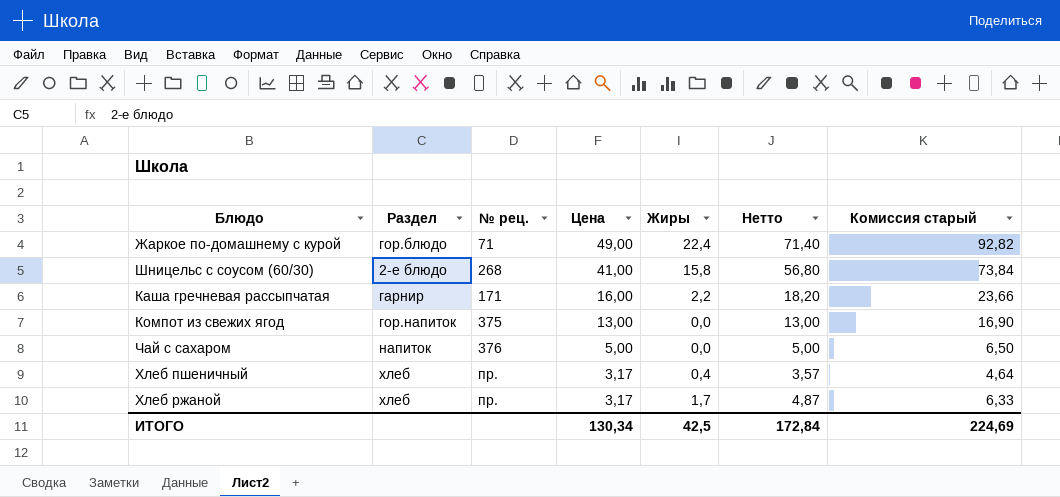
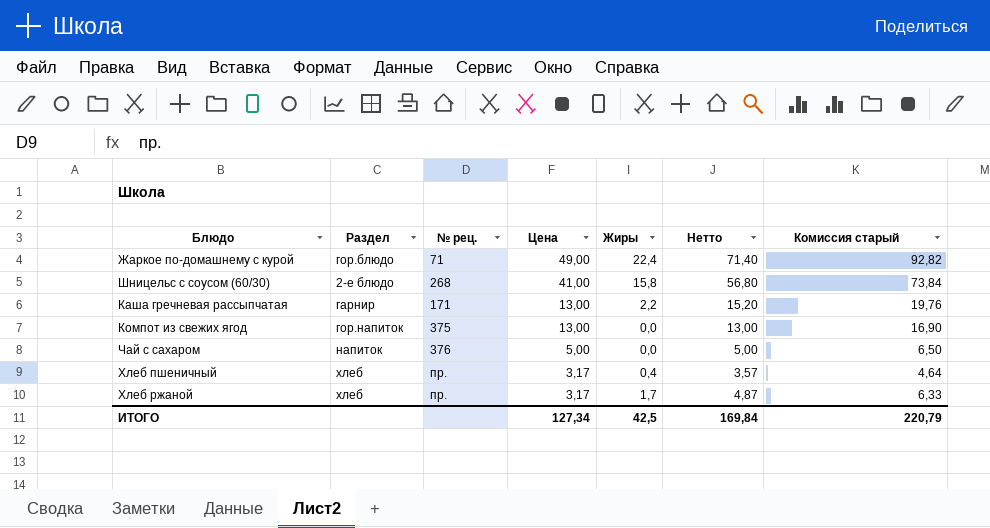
Каша гречневая рассыпчатая | Цена: 16,00 -> 13,00
Каша гречневая рассыпчатая | Нетто: 18,20 -> 15,20
Каша гречневая рассыпчатая | Комиссия старый: 23,66 -> 19,76
ИТОГО | Цена: 130,34 -> 127,34
ИТОГО | Нетто: 172,84 -> 169,84
ИТОГО | Комиссия старый: 224,69 -> 220,79

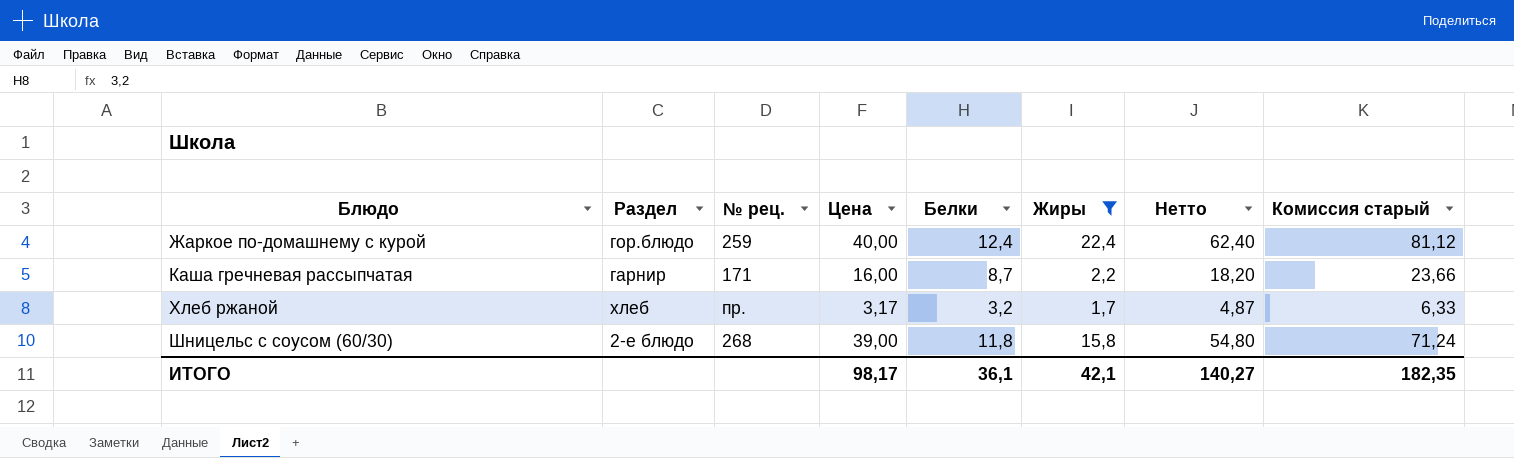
filter: none -> Жиры >= 1,7
row order: Цена descending -> Блюдо ascending
column Белки | position: none -> 5
Жаркое по-домашнему с курой | № рец.: 71 -> 259
Жаркое по-домашнему с курой | Цена: 49,00 -> 40,00
Жаркое по-домашнему с курой | Нетто: 71,40 -> 62,40
Жаркое по-домашнему с курой | Комиссия старый: 92,82 -> 81,12
Каша гречневая рассыпчатая | Цена: 13,00 -> 16,00
Каша гречневая рассыпчатая | Нетто: 15,20 -> 18,20
Каша гречневая рассыпчатая | Комиссия старый: 19,76 -> 23,66
Шницельс с соусом (60/30) | Цена: 41,00 -> 39,00
Шницельс с соусом (60/30) | Нетто: 56,80 -> 54,80
Шницельс с соусом (60/30) | Комиссия старый: 73,84 -> 71,24
ИТОГО | Цена: 127,34 -> 98,17
ИТОГО | Жиры: 42,5 -> 42,1
ИТОГО | Нетто: 169,84 -> 140,27
ИТОГО | Комиссия старый: 220,79 -> 182,35

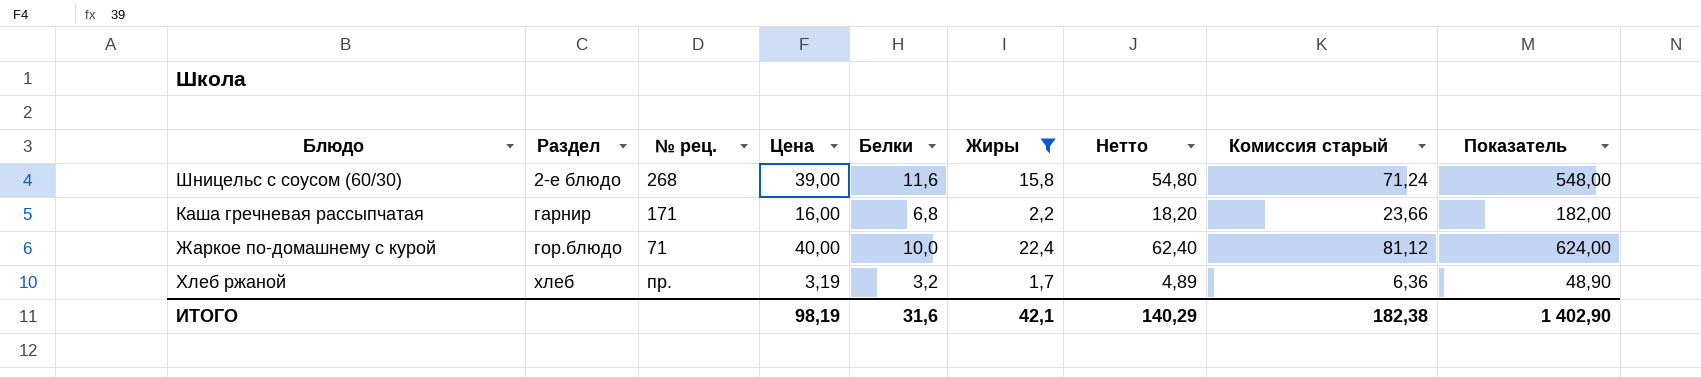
row order: Блюдо ascending -> Раздел ascending
column Показатель | formula: none -> [Нетто] * 10
Шницельс с соусом (60/30) | Белки: 11,8 -> 11,6
Каша гречневая рассыпчатая | Белки: 8,7 -> 6,8
Жаркое по-домашнему с курой | № рец.: 259 -> 71
Жаркое по-домашнему с курой | Белки: 12,4 -> 10,0
Хлеб ржаной | Цена: 3,17 -> 3,19
Хлеб ржаной | Нетто: 4,87 -> 4,89
Хлеб ржаной | Комиссия старый: 6,33 -> 6,36
ИТОГО | Цена: 98,17 -> 98,19
ИТОГО | Белки: 36,1 -> 31,6
ИТОГО | Нетто: 140,27 -> 140,29
ИТОГО | Комиссия старый: 182,35 -> 182,38

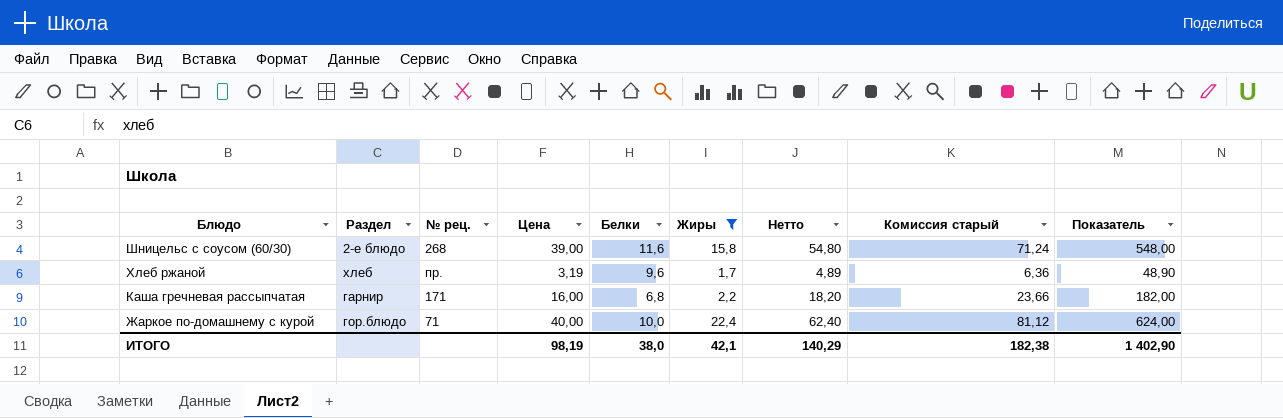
row order: Раздел ascending -> Блюдо descending
Хлеб ржаной | Белки: 3,2 -> 9,6
ИТОГО | Белки: 31,6 -> 38,0

